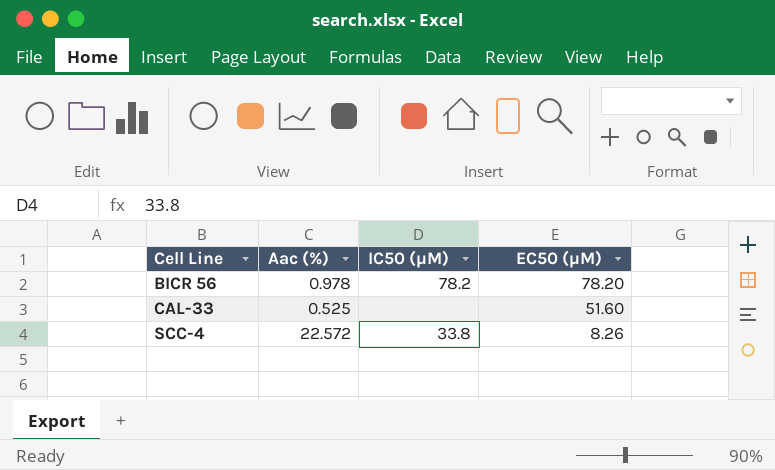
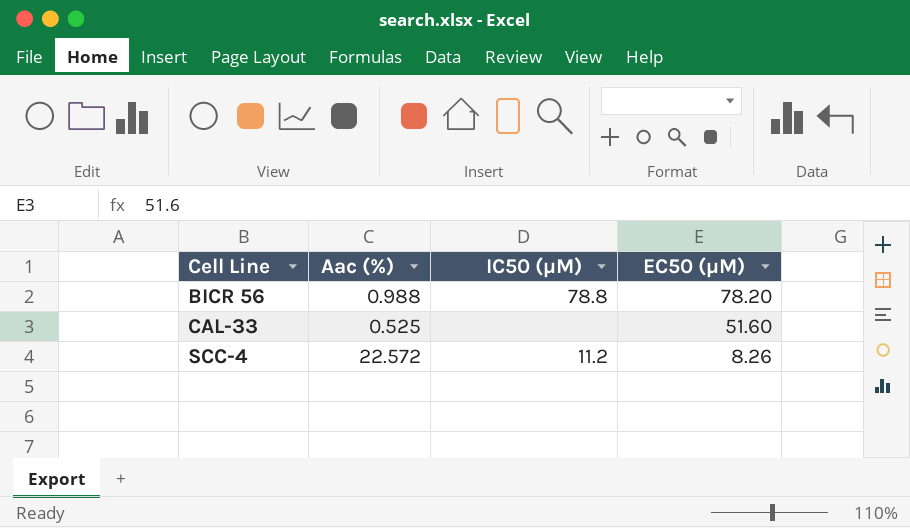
BICR 56 | Aac (%): 0.978 -> 0.988
BICR 56 | IC50 (µM): 78.2 -> 78.8
SCC-4 | IC50 (µM): 33.8 -> 11.2

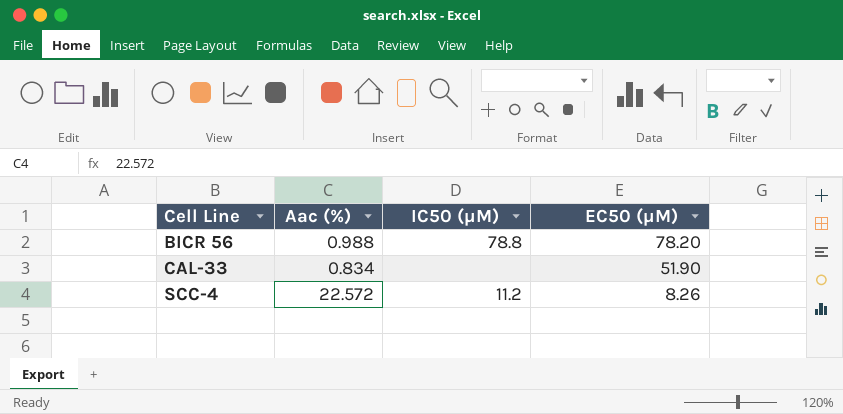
CAL-33 | Aac (%): 0.525 -> 0.834
CAL-33 | EC50 (µM): 51.60 -> 51.90

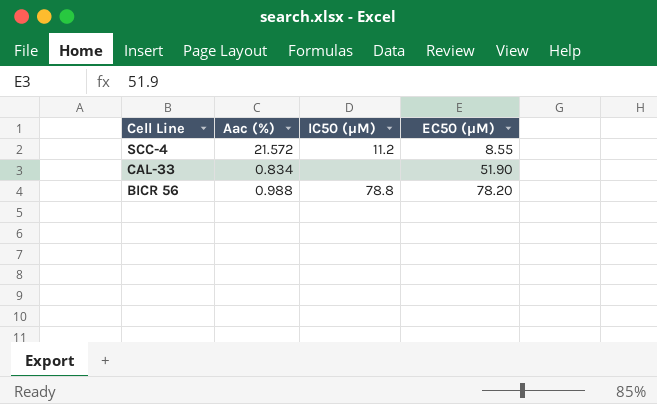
row order: Cell Line ascending -> Cell Line descending
SCC-4 | Aac (%): 22.572 -> 21.572
SCC-4 | EC50 (µM): 8.26 -> 8.55

